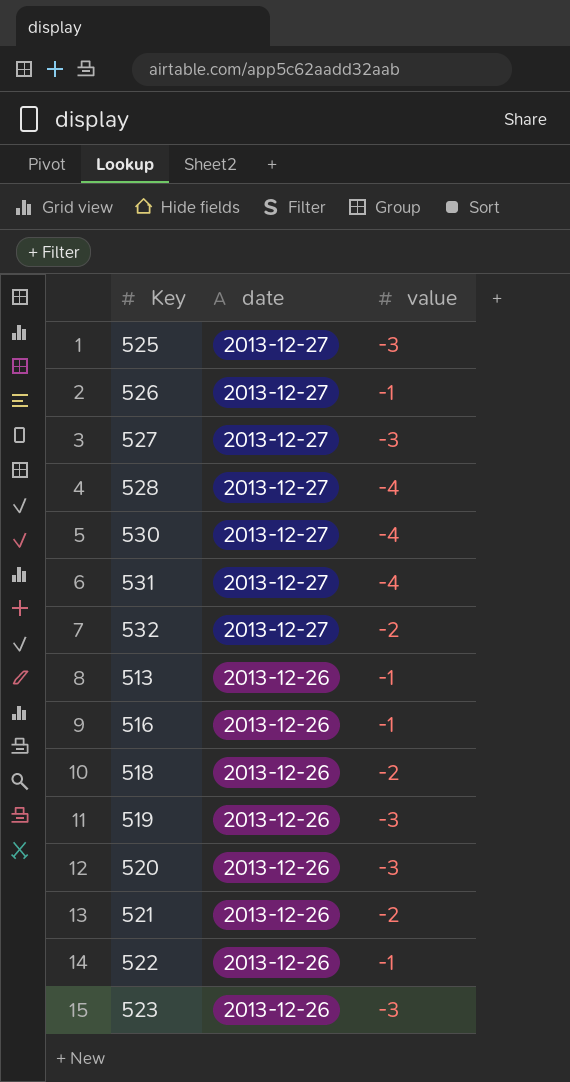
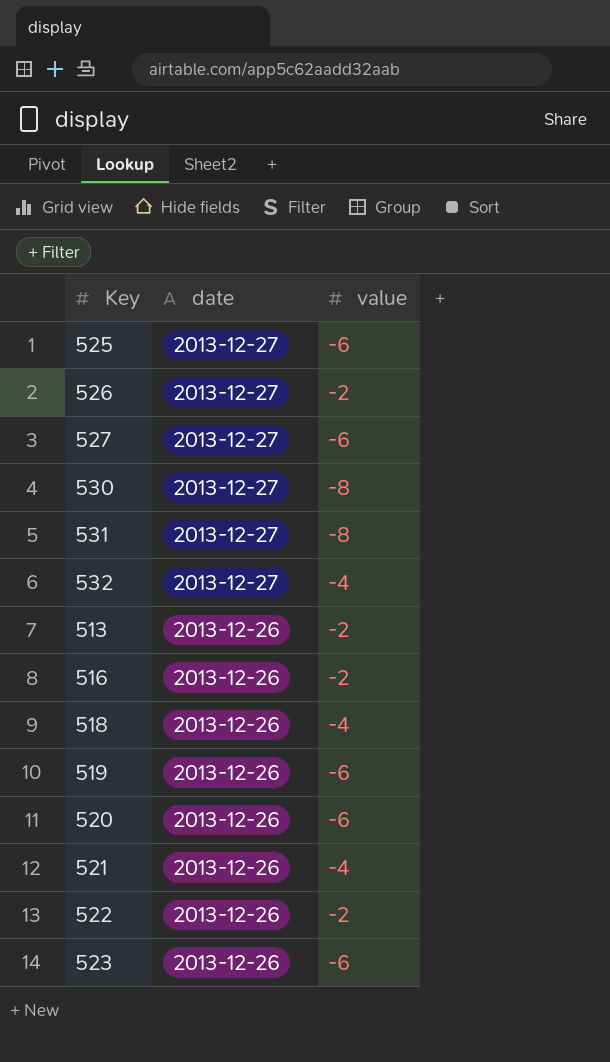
row 528: 2013-12-27 | -4 -> none
525 | value: -3 -> -6
526 | value: -1 -> -2
527 | value: -3 -> -6
530 | value: -4 -> -8
531 | value: -4 -> -8
532 | value: -2 -> -4
513 | value: -1 -> -2
516 | value: -1 -> -2
518 | value: -2 -> -4
519 | value: -3 -> -6
520 | value: -3 -> -6
521 | value: -2 -> -4
522 | value: -1 -> -2
523 | value: -3 -> -6

